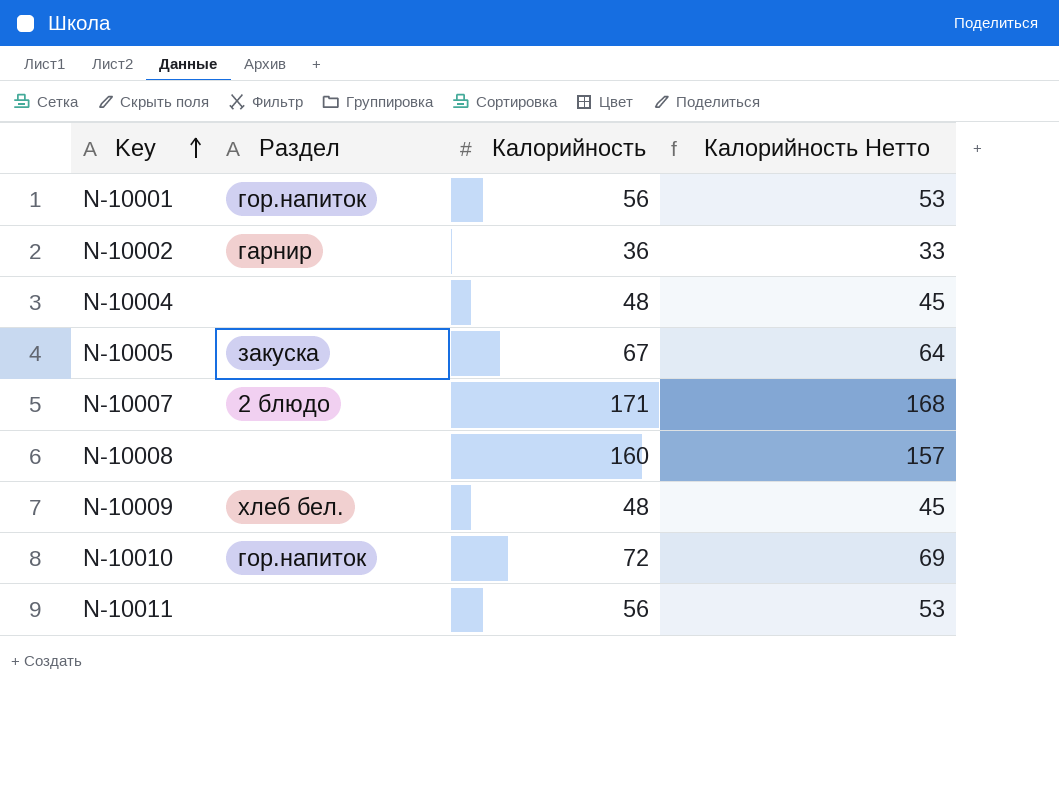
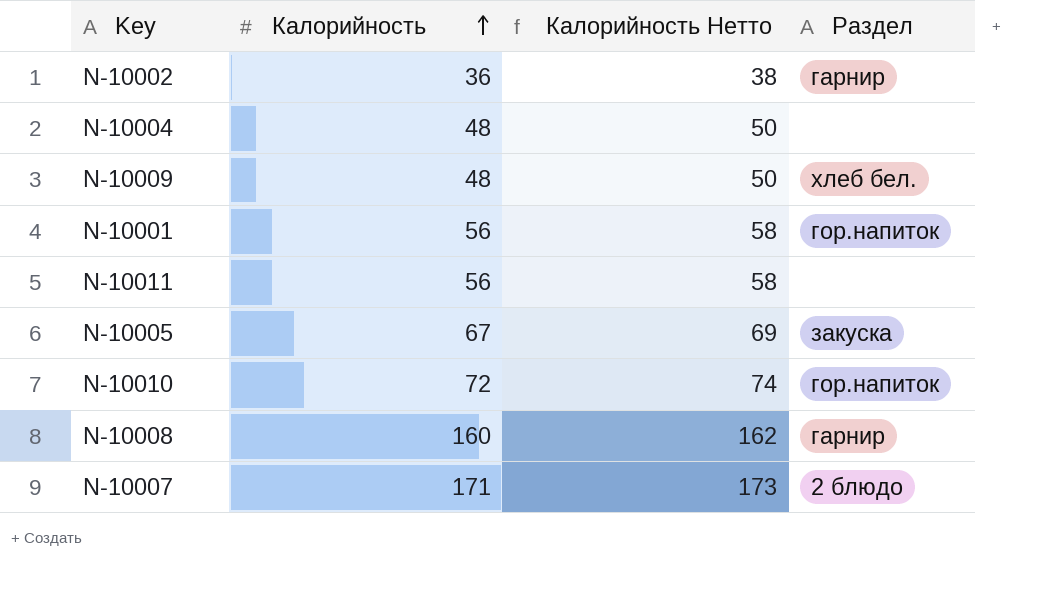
row order: Key ascending -> Калорийность ascending
column Калорийность Нетто | formula: [Калорийность] - 3 -> [Калорийность] + 2
column Раздел | position: 2 -> 4
N-10008 | Раздел: none -> гарнир

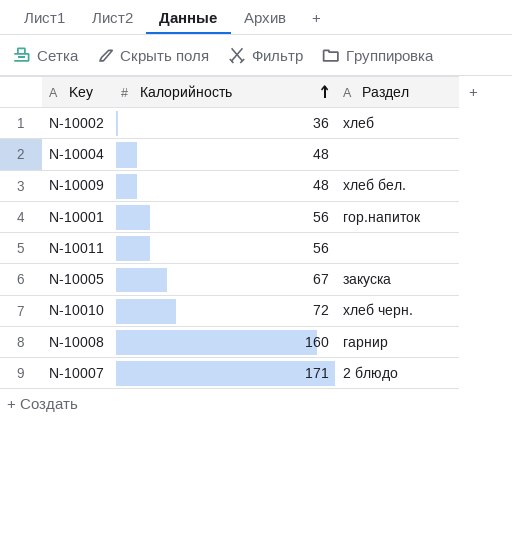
column Калорийность Нетто | formula: [Калорийность] + 2 -> none
N-10002 | Раздел: гарнир -> хлеб
N-10010 | Раздел: гор.напиток -> хлеб черн.

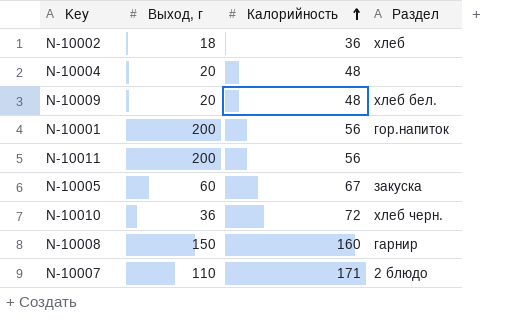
column Выход, г | position: none -> 2

